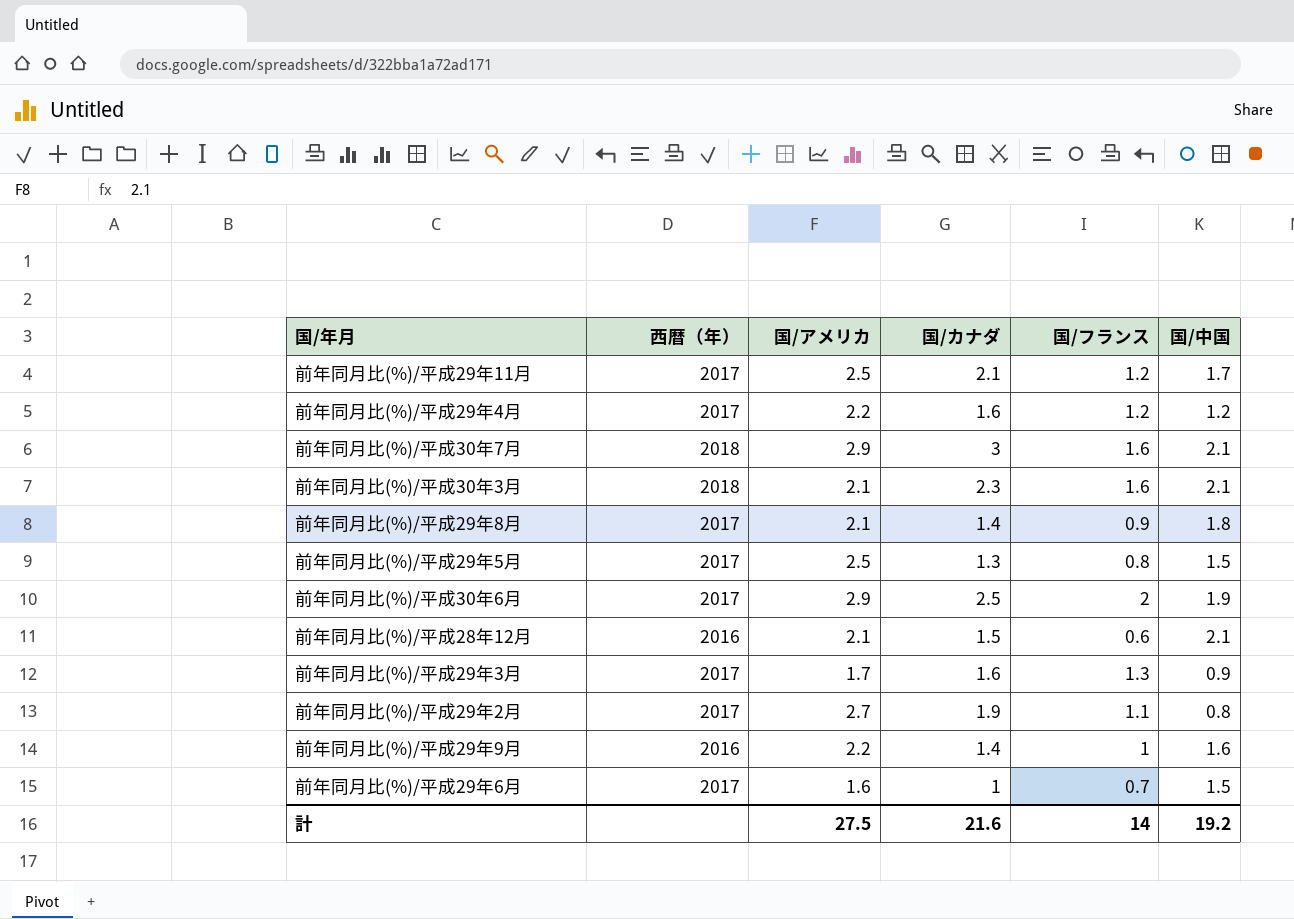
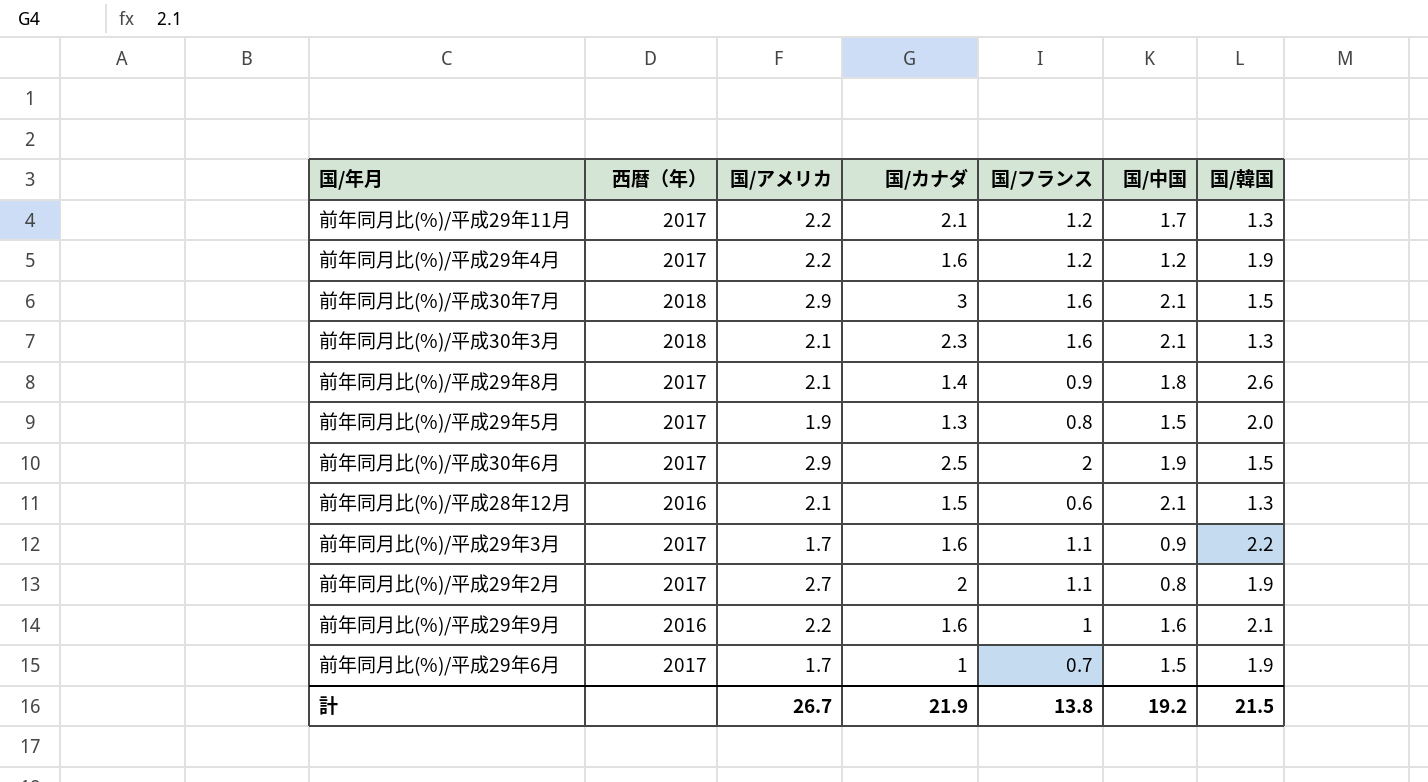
column 国/韓国 | position: none -> 7
前年同月比(%)/平成29年11月 | 国/アメリカ: 2.5 -> 2.2
前年同月比(%)/平成29年5月 | 国/アメリカ: 2.5 -> 1.9
前年同月比(%)/平成29年3月 | 国/フランス: 1.3 -> 1.1
前年同月比(%)/平成29年2月 | 国/カナダ: 1.9 -> 2
前年同月比(%)/平成29年9月 | 国/カナダ: 1.4 -> 1.6
前年同月比(%)/平成29年6月 | 国/アメリカ: 1.6 -> 1.7
計 | 国/アメリカ: 27.5 -> 26.7
計 | 国/カナダ: 21.6 -> 21.9
計 | 国/フランス: 14 -> 13.8

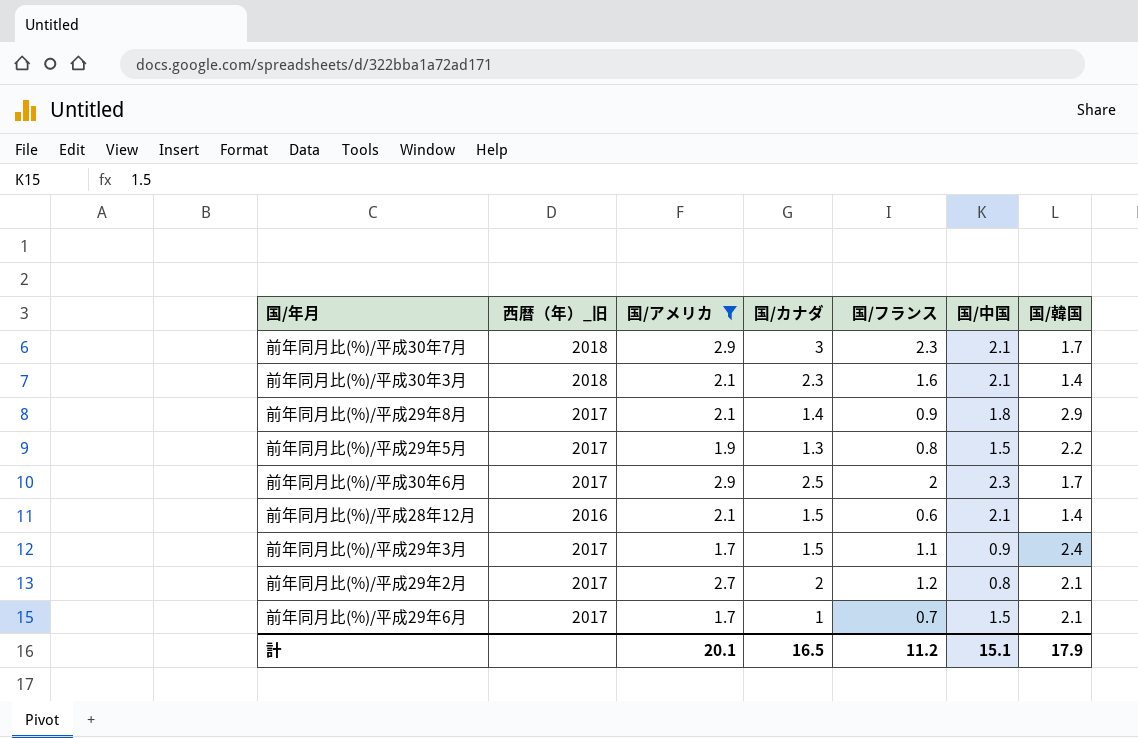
filter: none -> 国/アメリカ != 2.2
column name: 西暦（年） -> 西暦（年）_旧
前年同月比(%)/平成30年7月 | 国/フランス: 1.6 -> 2.3
前年同月比(%)/平成30年7月 | 国/韓国: 1.5 -> 1.7
前年同月比(%)/平成30年3月 | 国/韓国: 1.3 -> 1.4
前年同月比(%)/平成29年8月 | 国/韓国: 2.6 -> 2.9
前年同月比(%)/平成29年5月 | 国/韓国: 2.0 -> 2.2
前年同月比(%)/平成30年6月 | 国/中国: 1.9 -> 2.3
前年同月比(%)/平成30年6月 | 国/韓国: 1.5 -> 1.7
前年同月比(%)/平成28年12月 | 国/韓国: 1.3 -> 1.4
前年同月比(%)/平成29年3月 | 国/カナダ: 1.6 -> 1.5
前年同月比(%)/平成29年3月 | 国/韓国: 2.2 -> 2.4
前年同月比(%)/平成29年2月 | 国/フランス: 1.1 -> 1.2
前年同月比(%)/平成29年2月 | 国/韓国: 1.9 -> 2.1
前年同月比(%)/平成29年6月 | 国/韓国: 1.9 -> 2.1
計 | 国/アメリカ: 26.7 -> 20.1
計 | 国/カナダ: 21.9 -> 16.5
計 | 国/フランス: 13.8 -> 11.2
計 | 国/中国: 19.2 -> 15.1
計 | 国/韓国: 21.5 -> 17.9

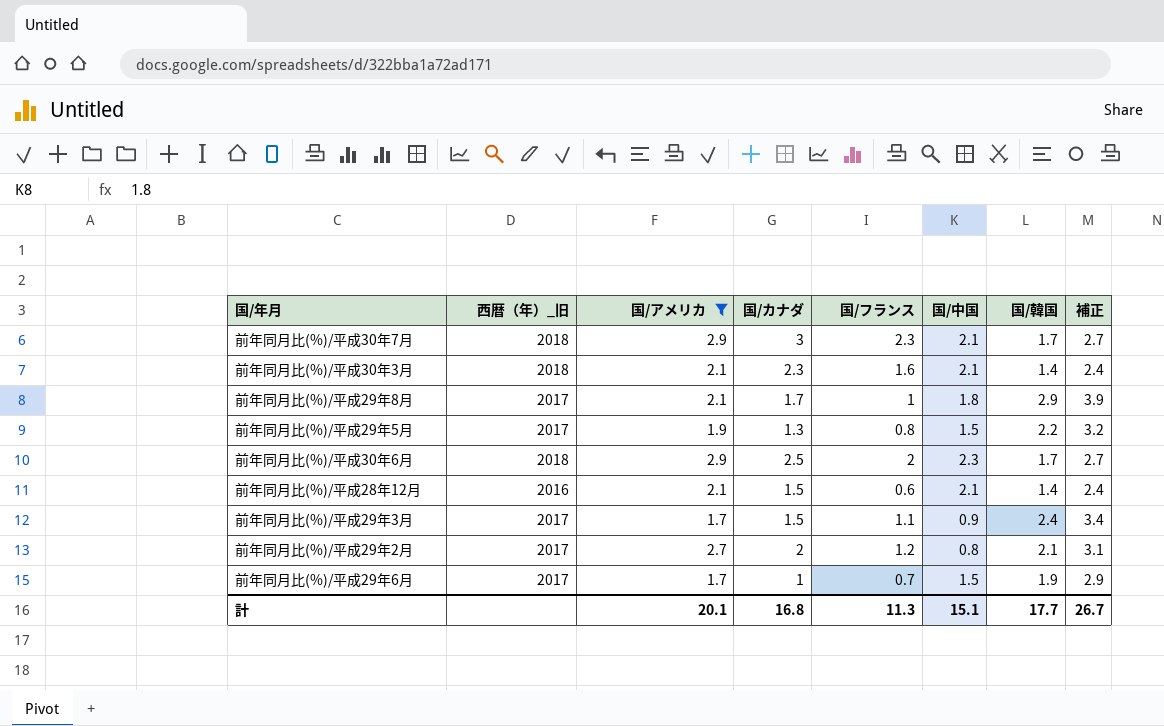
column 補正 | formula: none -> [国/韓国] + 1
前年同月比(%)/平成29年8月 | 国/カナダ: 1.4 -> 1.7
前年同月比(%)/平成29年8月 | 国/フランス: 0.9 -> 1
前年同月比(%)/平成30年6月 | 西暦（年）_旧: 2017 -> 2018
前年同月比(%)/平成29年6月 | 国/韓国: 2.1 -> 1.9
計 | 国/カナダ: 16.5 -> 16.8
計 | 国/フランス: 11.2 -> 11.3
計 | 国/韓国: 17.9 -> 17.7

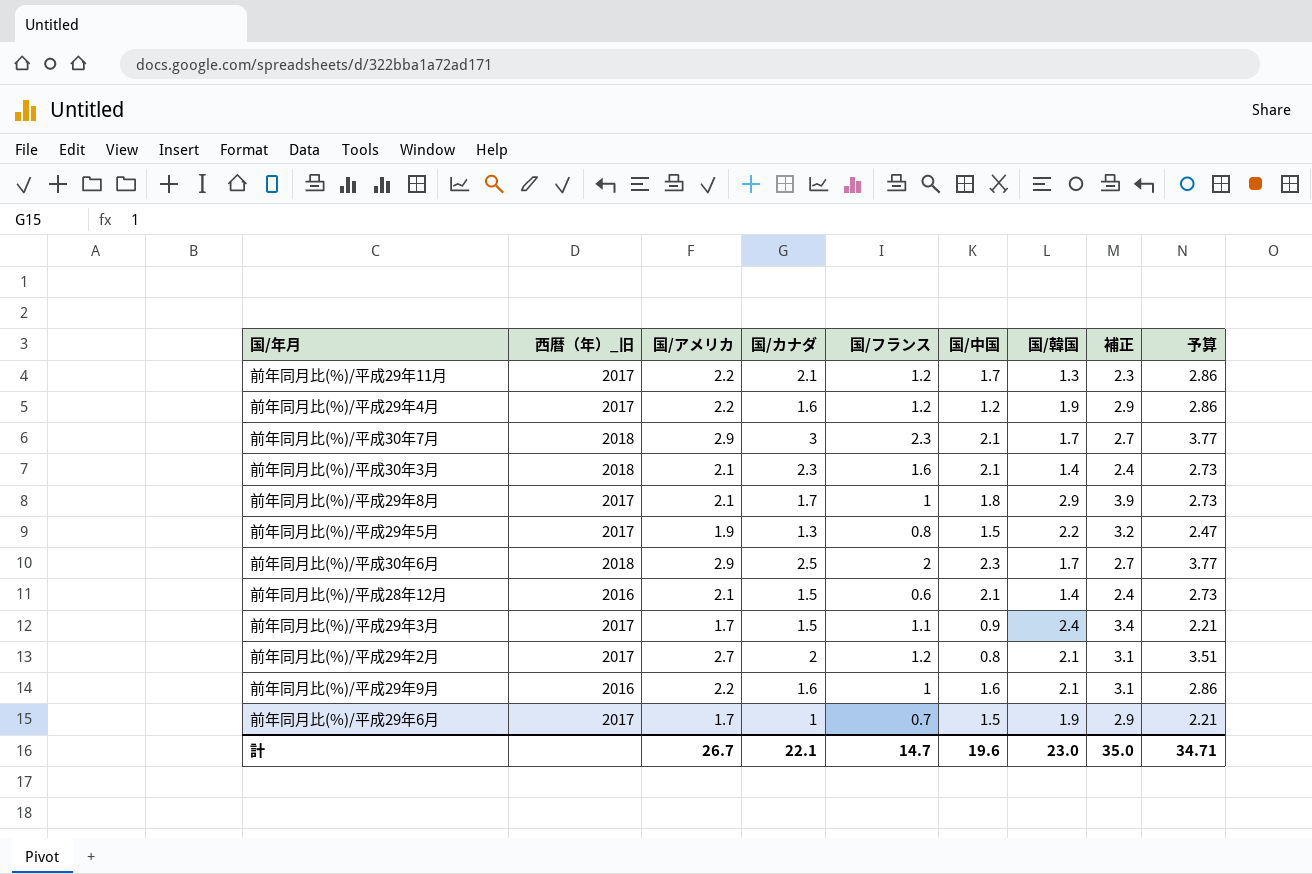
filter: 国/アメリカ != 2.2 -> none
column 予算 | formula: none -> [国/アメリカ] * 1.3
計 | 国/アメリカ: 20.1 -> 26.7
計 | 国/カナダ: 16.8 -> 22.1
計 | 国/フランス: 11.3 -> 14.7
計 | 国/中国: 15.1 -> 19.6
計 | 国/韓国: 17.7 -> 23.0
計 | 補正: 26.7 -> 35.0

